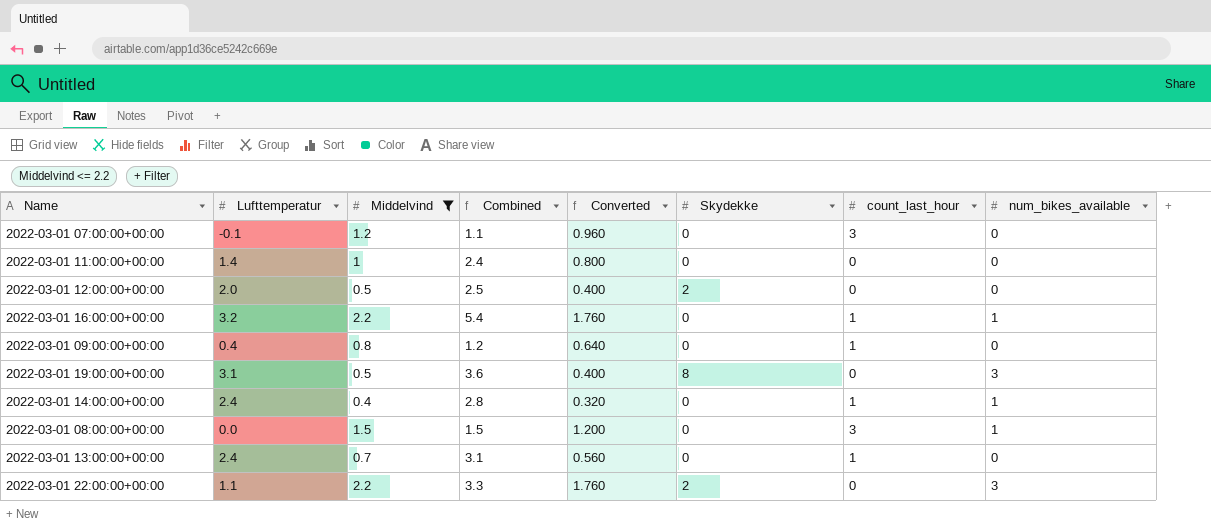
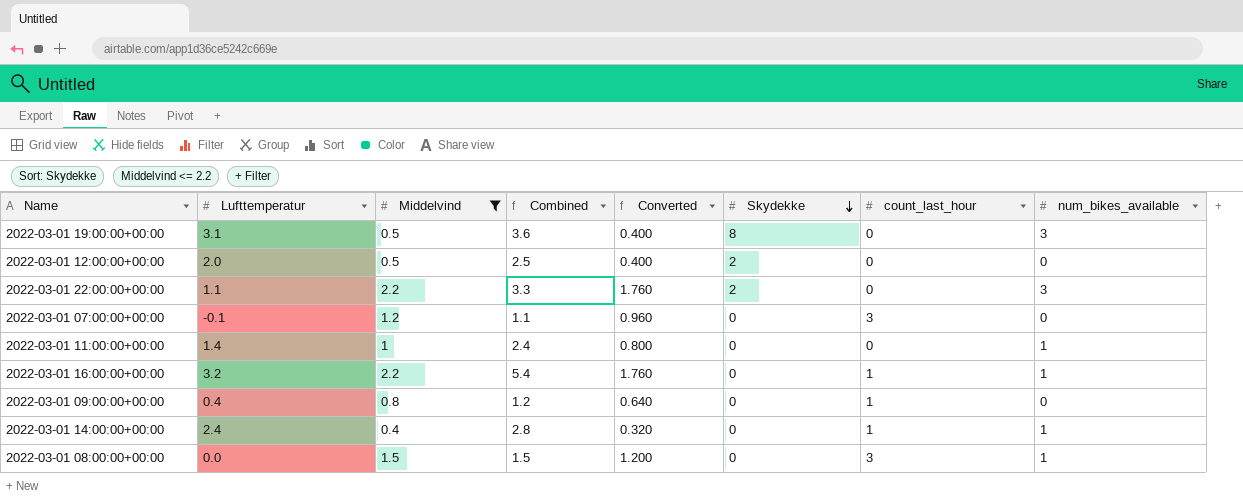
row order: none -> Skydekke descending
row 2022-03-01 13:00:00+00:00: 2.4 | 0.7 | 3.1 | 0.560 | 0 | 1 | 0 -> none
2022-03-01 11:00:00+00:00 | num_bikes_available: 0 -> 1

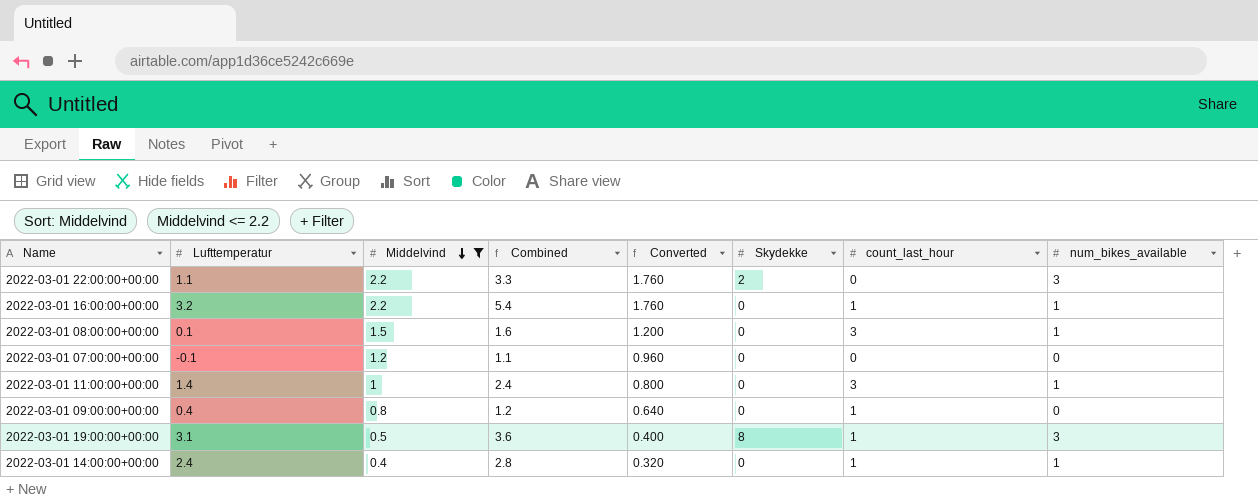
row order: Skydekke descending -> Middelvind descending
row 2022-03-01 12:00:00+00:00: 2.0 | 0.5 | 2.5 | 0.400 | 2 | 0 | 0 -> none
2022-03-01 08:00:00+00:00 | Lufttemperatur: 0.0 -> 0.1
2022-03-01 08:00:00+00:00 | Combined: 1.5 -> 1.6
2022-03-01 07:00:00+00:00 | count_last_hour: 3 -> 0
2022-03-01 11:00:00+00:00 | count_last_hour: 0 -> 3
2022-03-01 19:00:00+00:00 | count_last_hour: 0 -> 1

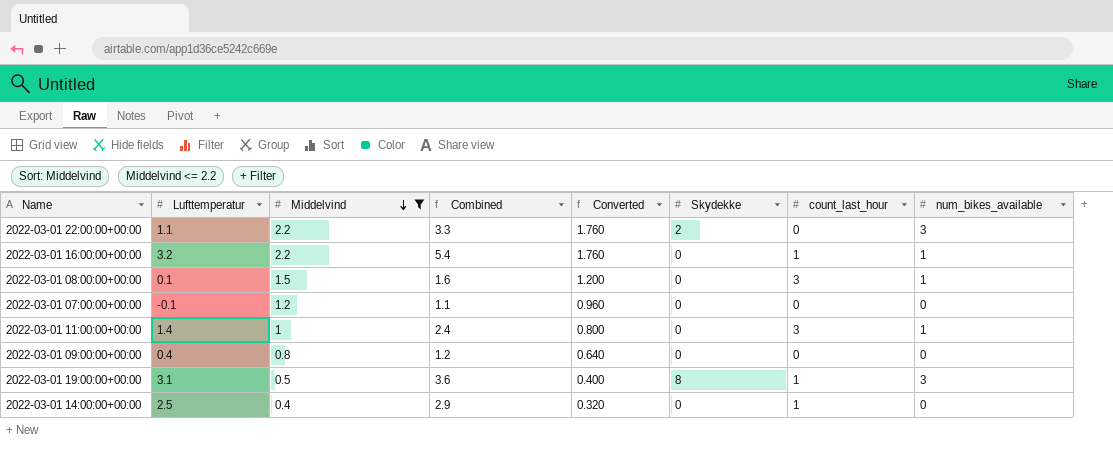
2022-03-01 09:00:00+00:00 | count_last_hour: 1 -> 0
2022-03-01 14:00:00+00:00 | Lufttemperatur: 2.4 -> 2.5
2022-03-01 14:00:00+00:00 | Combined: 2.8 -> 2.9
2022-03-01 14:00:00+00:00 | num_bikes_available: 1 -> 0

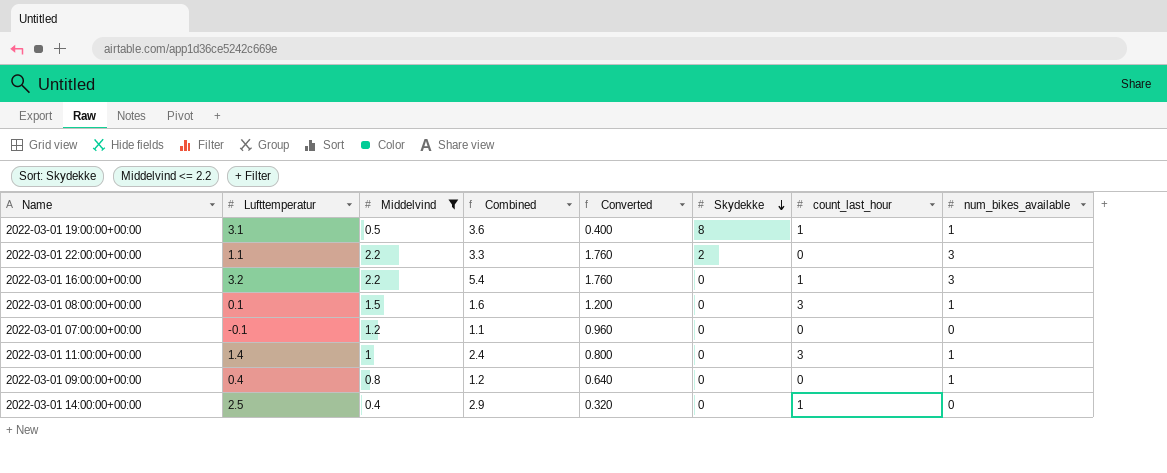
row order: Middelvind descending -> Skydekke descending
2022-03-01 19:00:00+00:00 | num_bikes_available: 3 -> 1
2022-03-01 16:00:00+00:00 | num_bikes_available: 1 -> 3
2022-03-01 09:00:00+00:00 | num_bikes_available: 0 -> 1

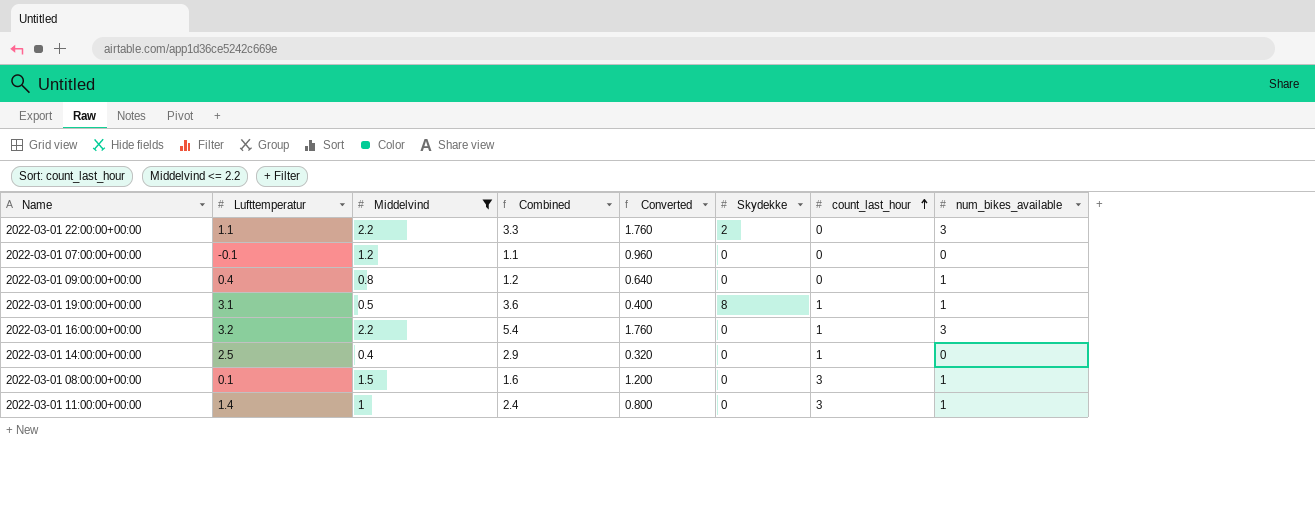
row order: Skydekke descending -> count_last_hour ascending

